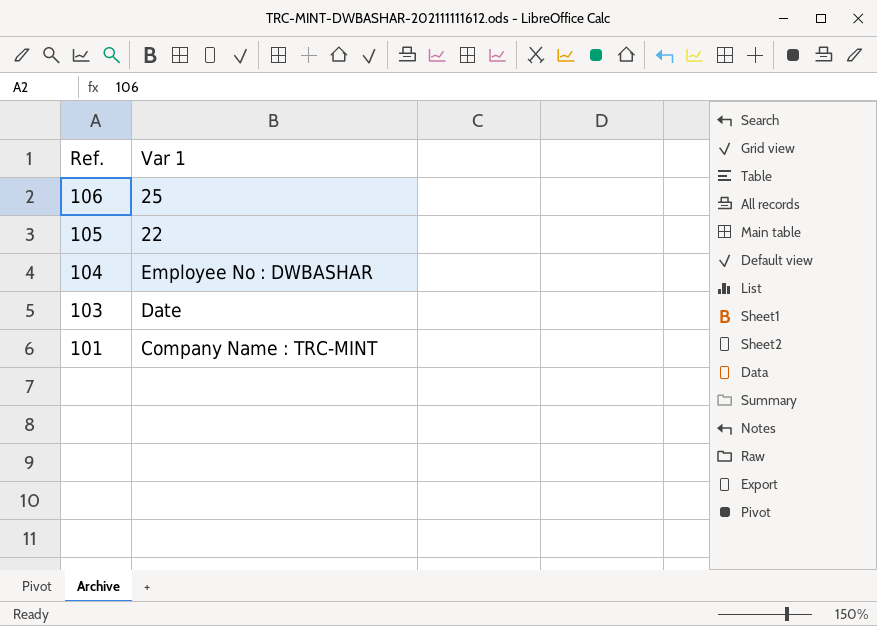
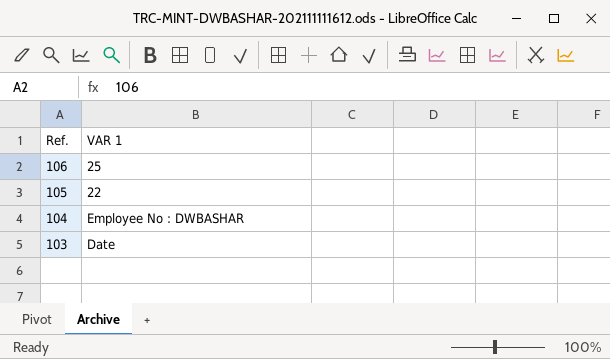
column name: Var 1 -> VAR 1
row 101: Company Name : TRC-MINT -> none

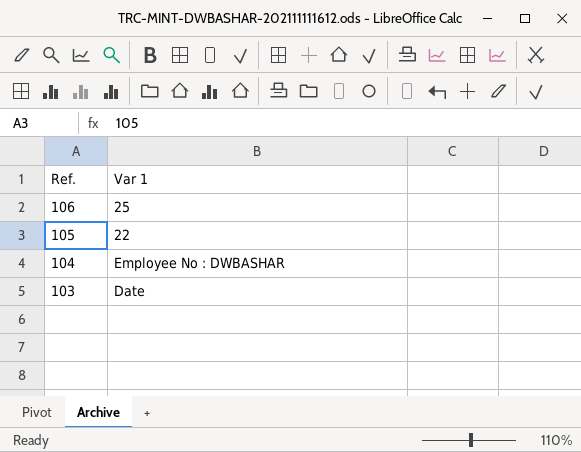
column name: VAR 1 -> Var 1

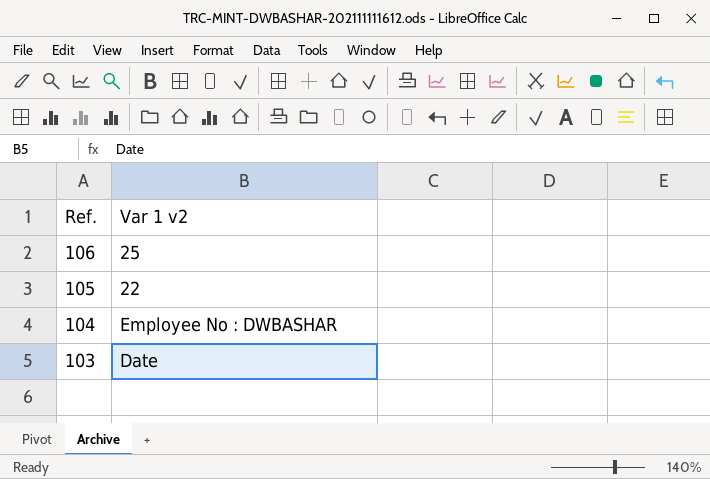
column name: Var 1 -> Var 1 v2

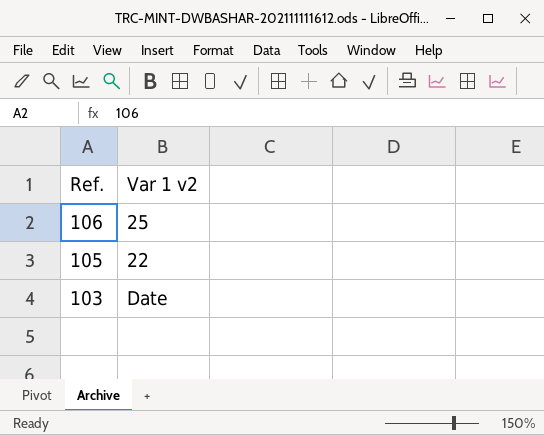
row 104: Employee No : DWBASHAR -> none

